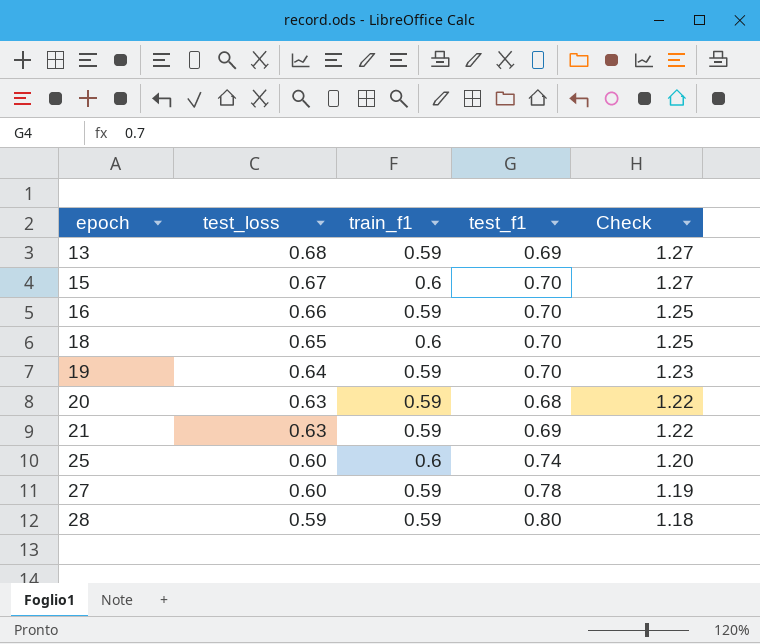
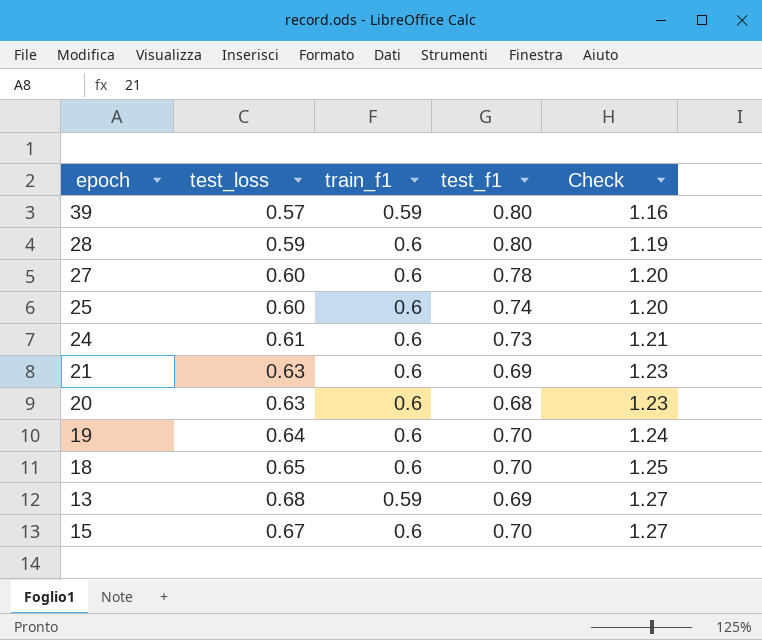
row order: epoch ascending -> Check ascending
row 16: 0.66 | 0.59 | 0.70 | 1.25 -> none
row 39: none -> 0.57 | 0.59 | 0.80 | 1.16
28 | train_f1: 0.59 -> 0.6
28 | Check: 1.18 -> 1.19
27 | train_f1: 0.59 -> 0.6
27 | Check: 1.19 -> 1.20
row 24: none -> 0.61 | 0.6 | 0.73 | 1.21
21 | train_f1: 0.59 -> 0.6
21 | Check: 1.22 -> 1.23
20 | train_f1: 0.59 -> 0.6
20 | Check: 1.22 -> 1.23
19 | train_f1: 0.59 -> 0.6
19 | Check: 1.23 -> 1.24

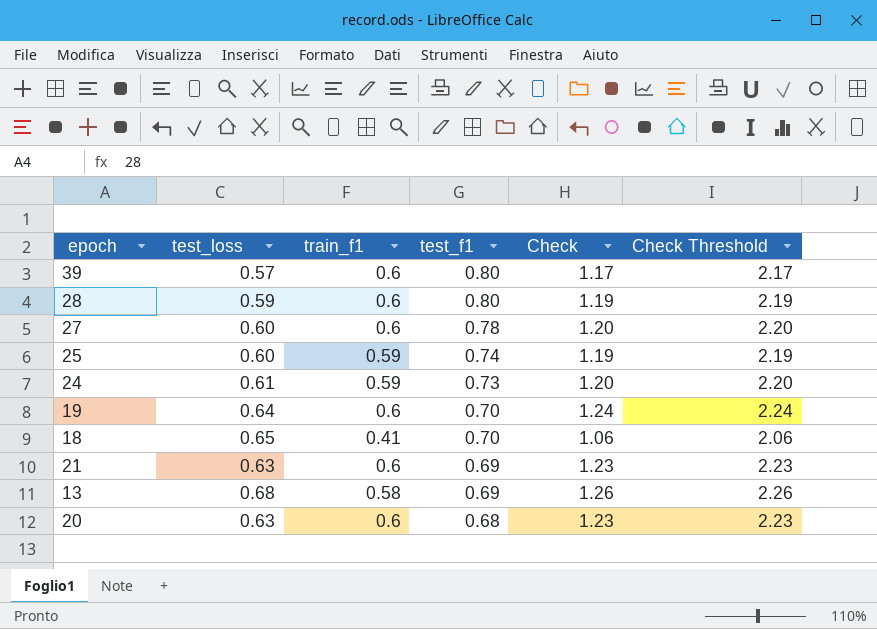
row order: Check ascending -> test_f1 descending
column Check Threshold | formula: none -> [Check] + 1
row 15: 0.67 | 0.6 | 0.70 | 1.27 -> none
39 | train_f1: 0.59 -> 0.6
39 | Check: 1.16 -> 1.17
25 | train_f1: 0.6 -> 0.59
25 | Check: 1.20 -> 1.19
24 | train_f1: 0.6 -> 0.59
24 | Check: 1.21 -> 1.20
18 | train_f1: 0.6 -> 0.41
18 | Check: 1.25 -> 1.06
13 | train_f1: 0.59 -> 0.58
13 | Check: 1.27 -> 1.26

